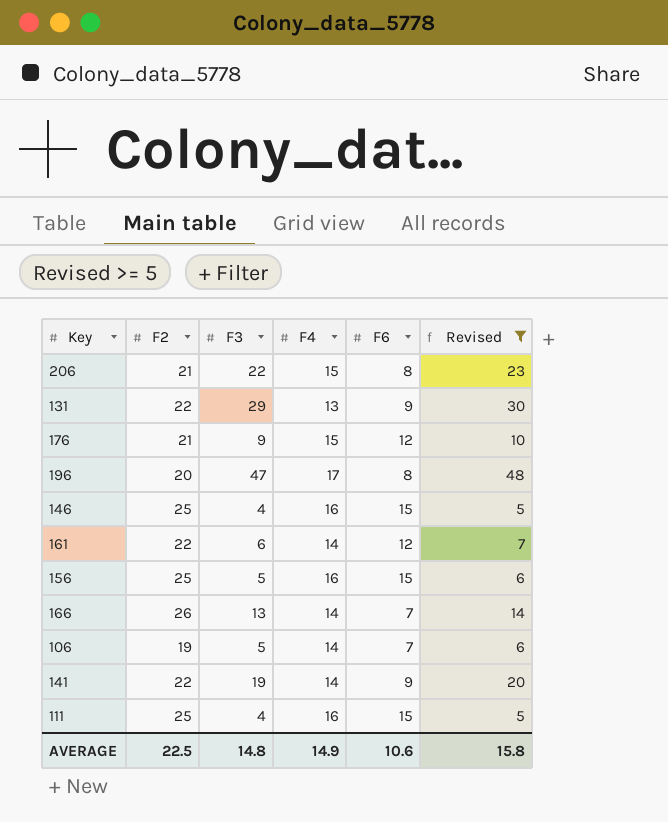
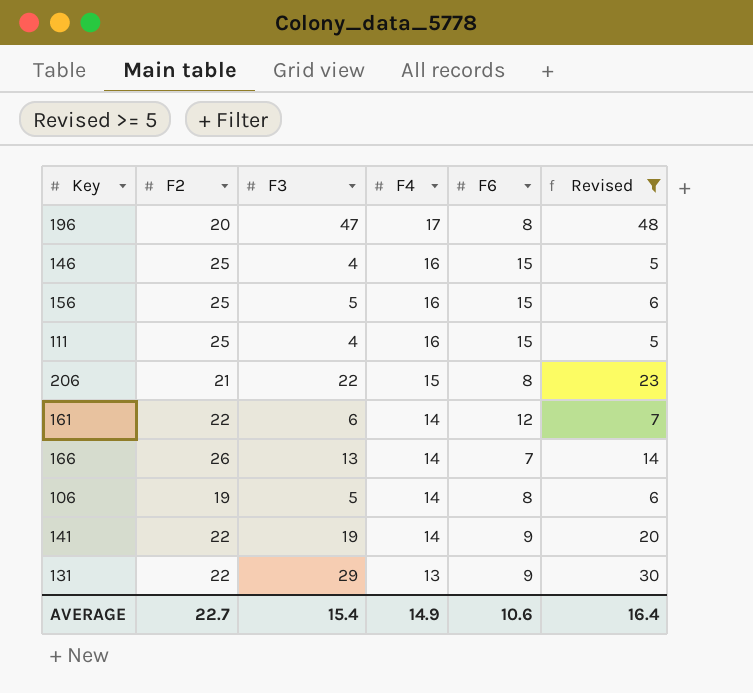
row order: none -> F4 descending
row 176: 21 | 9 | 15 | 12 | 10 -> none
106 | F6: 7 -> 8
AVERAGE | F2: 22.5 -> 22.7
AVERAGE | F3: 14.8 -> 15.4
AVERAGE | Revised: 15.8 -> 16.4

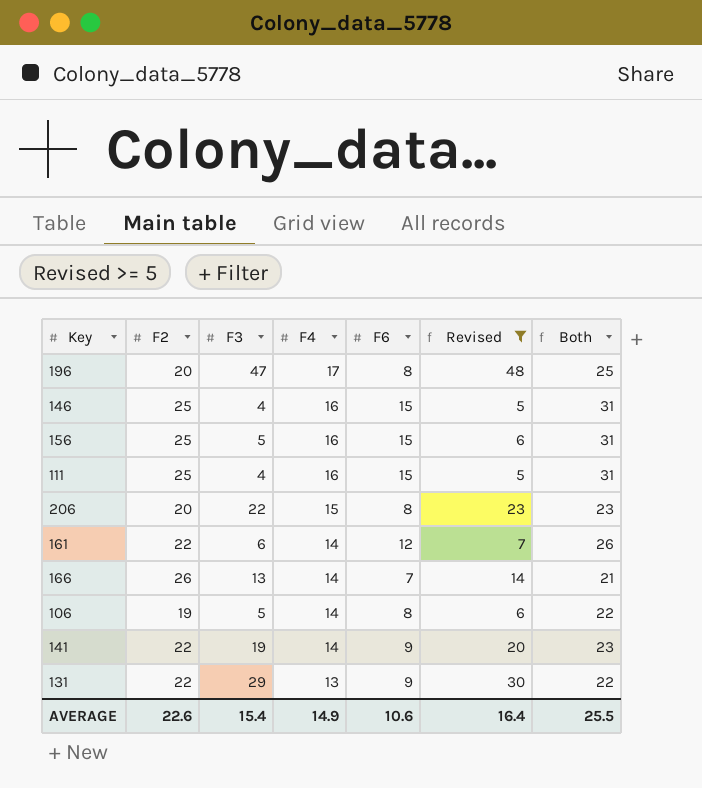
column Both | formula: none -> [F4] + [F6]
206 | F2: 21 -> 20
AVERAGE | F2: 22.7 -> 22.6

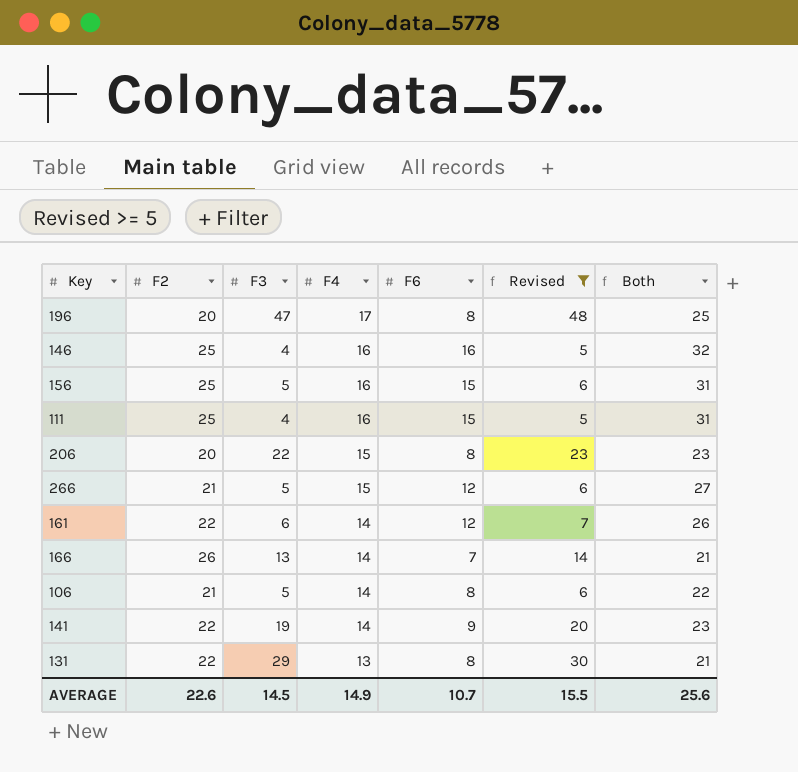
146 | F6: 15 -> 16
146 | Both: 31 -> 32
row 266: none -> 21 | 5 | 15 | 12 | 6 | 27
106 | F2: 19 -> 21
131 | F6: 9 -> 8
131 | Both: 22 -> 21
AVERAGE | F3: 15.4 -> 14.5
AVERAGE | F6: 10.6 -> 10.7
AVERAGE | Revised: 16.4 -> 15.5
AVERAGE | Both: 25.5 -> 25.6

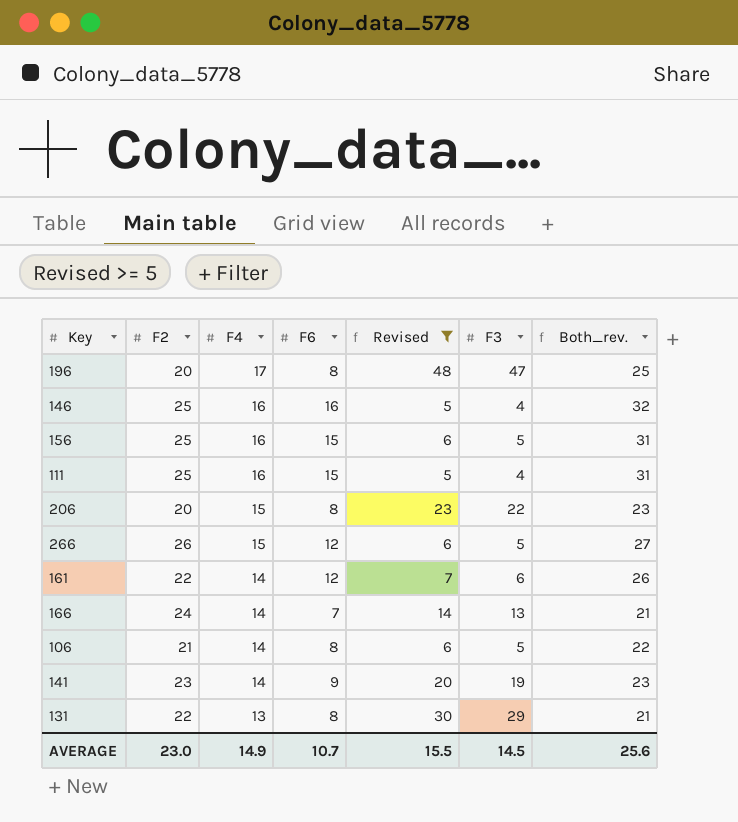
column F3 | position: 3 -> 6
column name: Both -> Both_rev.
266 | F2: 21 -> 26
166 | F2: 26 -> 24
141 | F2: 22 -> 23
AVERAGE | F2: 22.6 -> 23.0

